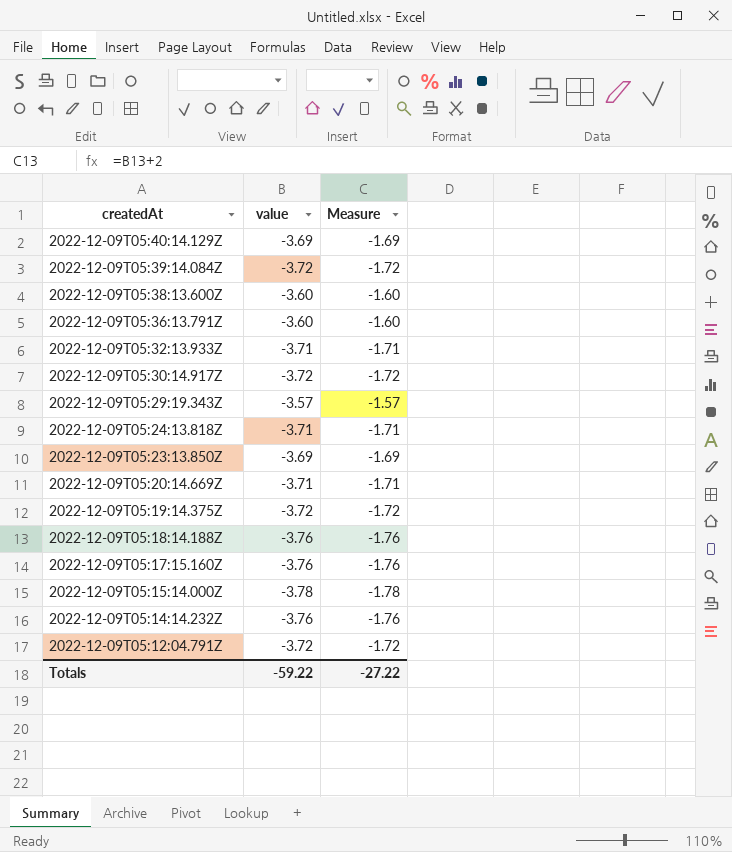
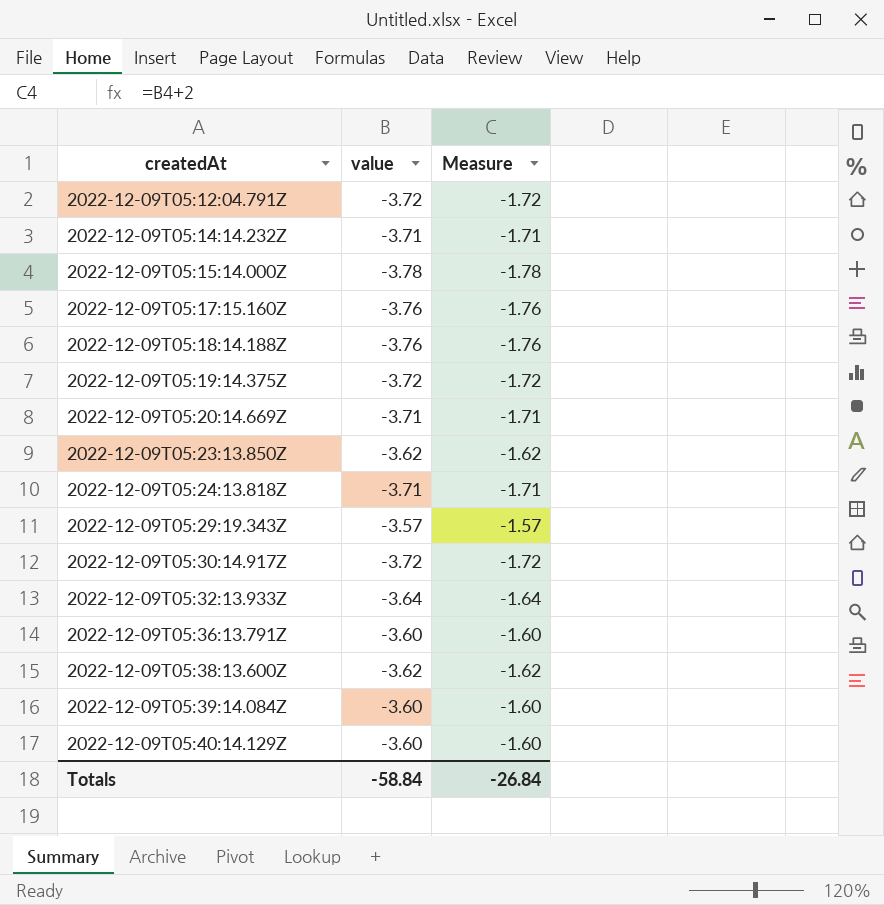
row order: createdAt descending -> createdAt ascending
2022-12-09T05:14:14.232Z | value: -3.76 -> -3.71
2022-12-09T05:14:14.232Z | Measure: -1.76 -> -1.71
2022-12-09T05:23:13.850Z | value: -3.69 -> -3.62
2022-12-09T05:23:13.850Z | Measure: -1.69 -> -1.62
2022-12-09T05:32:13.933Z | value: -3.71 -> -3.64
2022-12-09T05:32:13.933Z | Measure: -1.71 -> -1.64
2022-12-09T05:38:13.600Z | value: -3.60 -> -3.62
2022-12-09T05:38:13.600Z | Measure: -1.60 -> -1.62
2022-12-09T05:39:14.084Z | value: -3.72 -> -3.60
2022-12-09T05:39:14.084Z | Measure: -1.72 -> -1.60
2022-12-09T05:40:14.129Z | value: -3.69 -> -3.60
2022-12-09T05:40:14.129Z | Measure: -1.69 -> -1.60
Totals | value: -59.22 -> -58.84
Totals | Measure: -27.22 -> -26.84

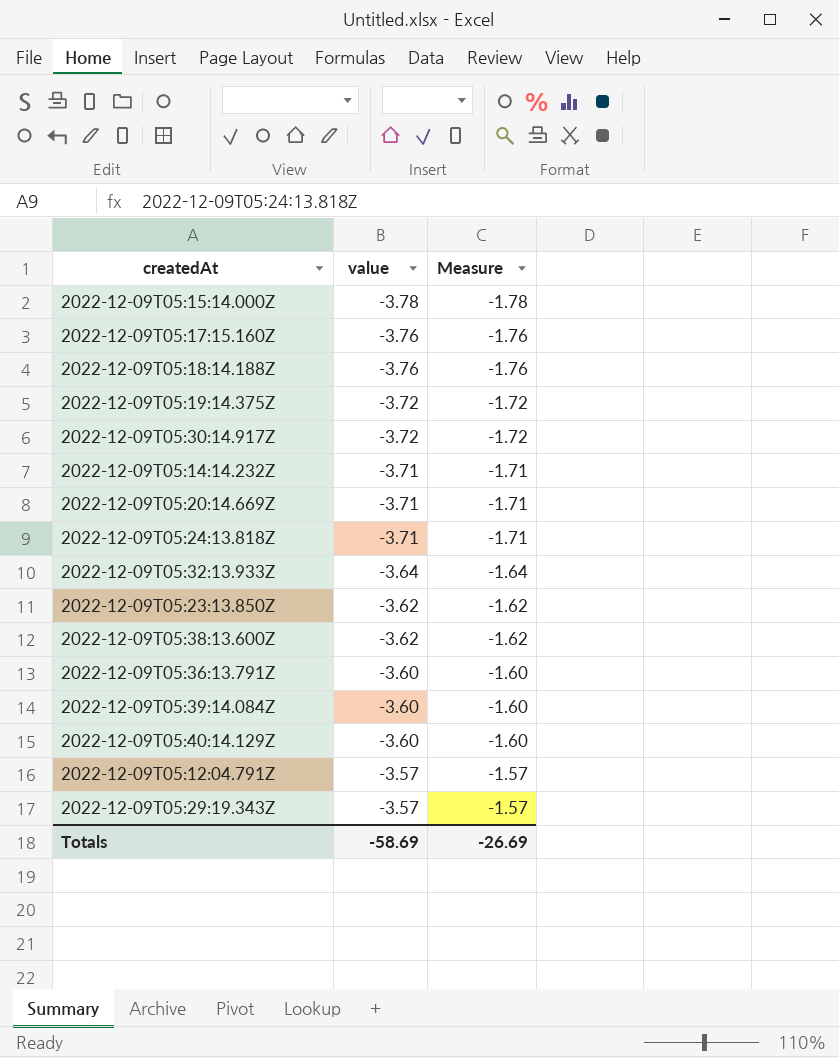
row order: createdAt ascending -> value ascending
2022-12-09T05:12:04.791Z | value: -3.72 -> -3.57
2022-12-09T05:12:04.791Z | Measure: -1.72 -> -1.57
Totals | value: -58.84 -> -58.69
Totals | Measure: -26.84 -> -26.69

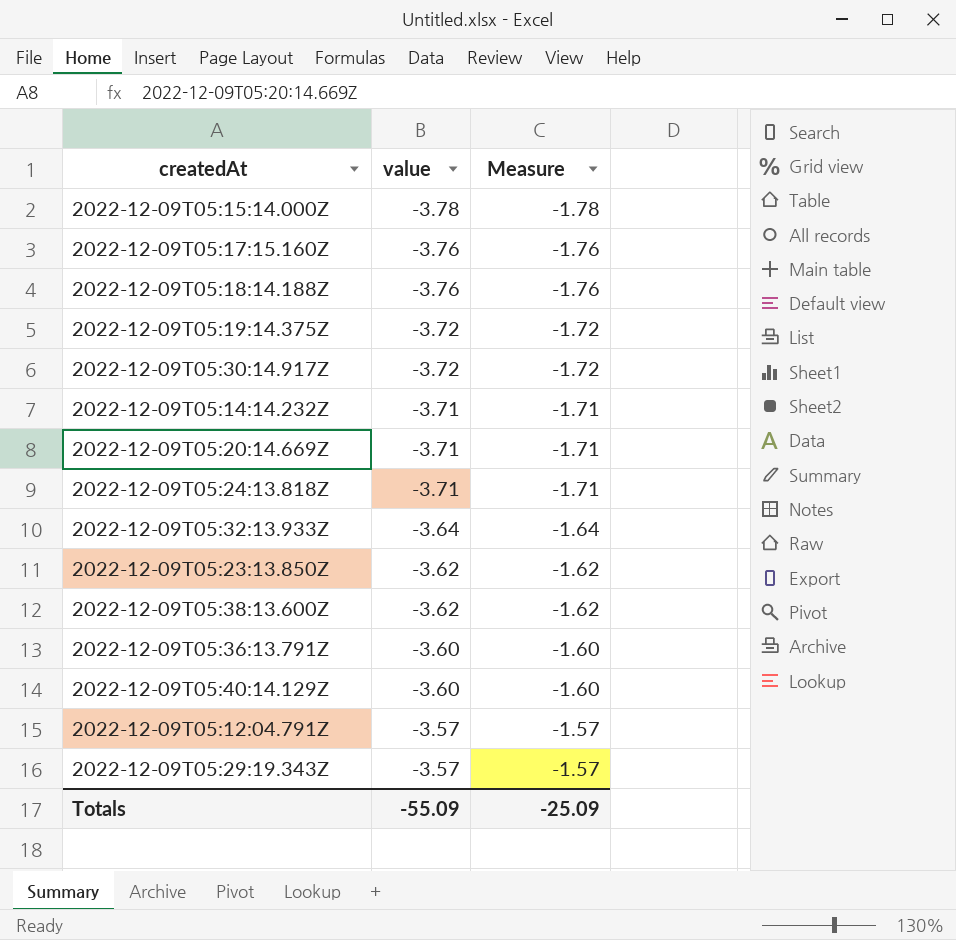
row 2022-12-09T05:39:14.084Z: -3.60 | -1.60 -> none
Totals | value: -58.69 -> -55.09
Totals | Measure: -26.69 -> -25.09

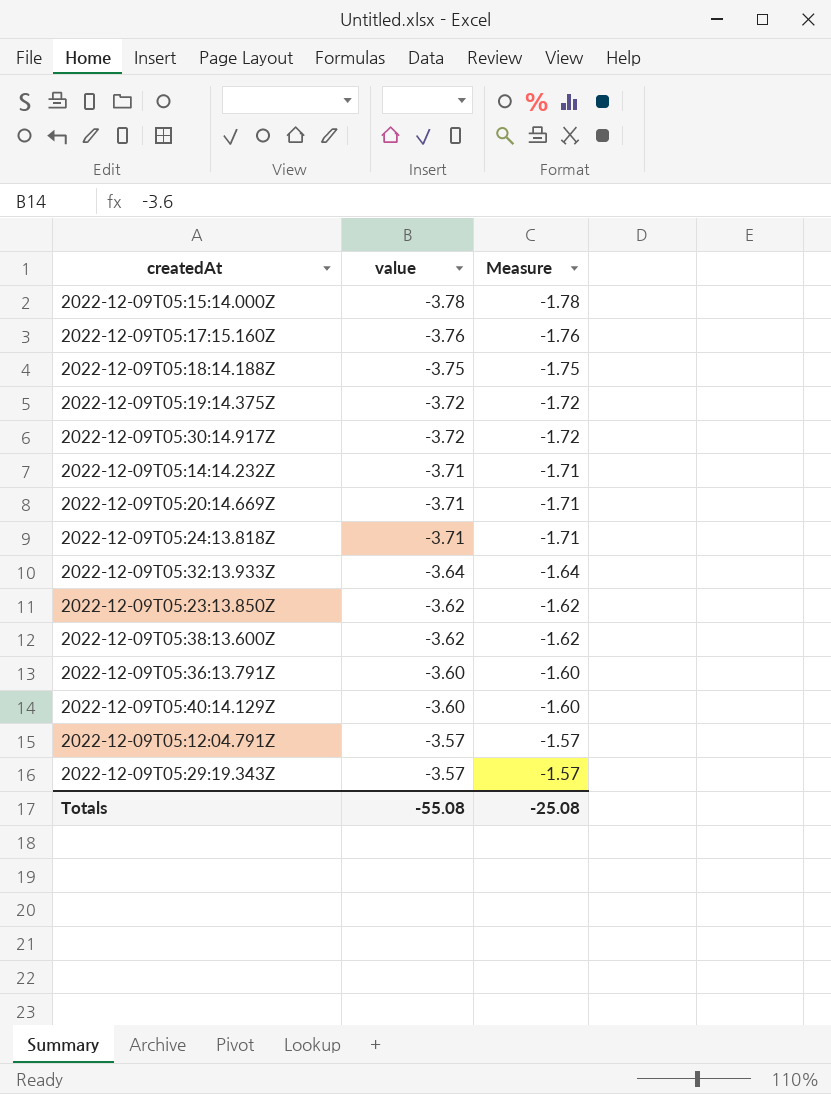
2022-12-09T05:18:14.188Z | value: -3.76 -> -3.75
2022-12-09T05:18:14.188Z | Measure: -1.76 -> -1.75
Totals | value: -55.09 -> -55.08
Totals | Measure: -25.09 -> -25.08

